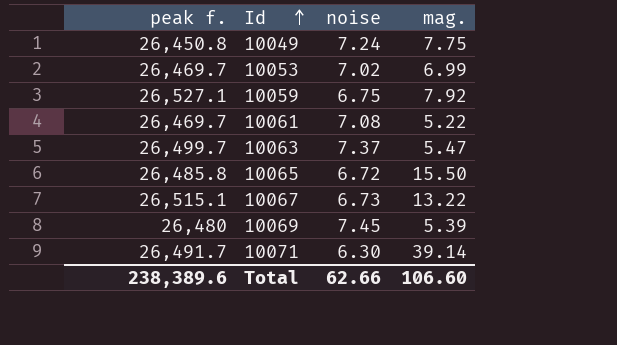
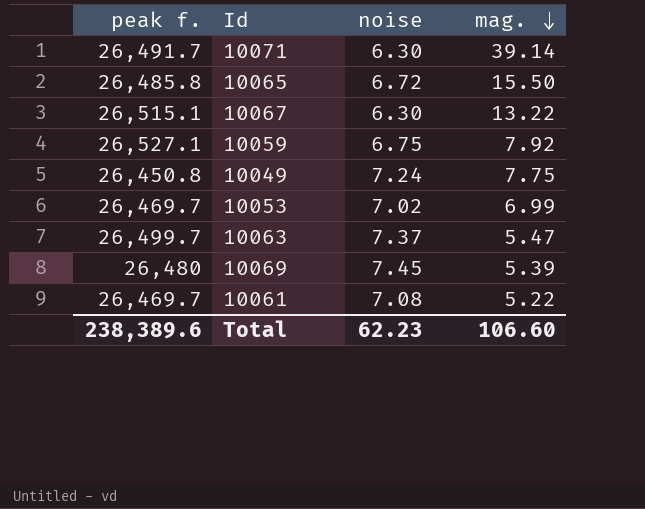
row order: Id ascending -> mag. descending
10067 | noise: 6.73 -> 6.30
Total | noise: 62.66 -> 62.23

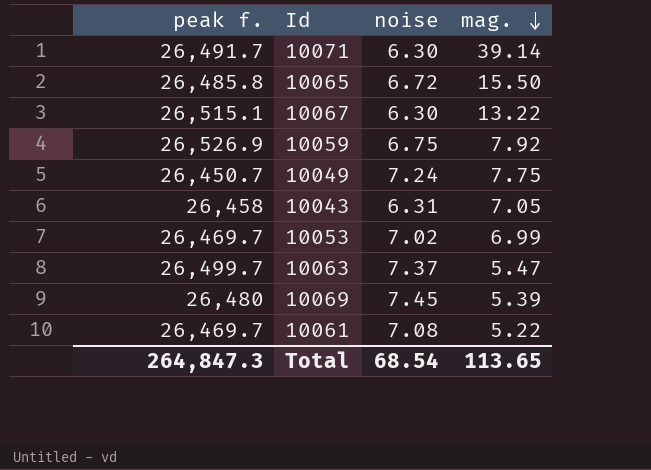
10059 | peak f.: 26,527.1 -> 26,526.9
10049 | peak f.: 26,450.8 -> 26,450.7
row 10043: none -> 26,458 | 6.31 | 7.05
Total | peak f.: 238,389.6 -> 264,847.3
Total | noise: 62.23 -> 68.54
Total | mag.: 106.60 -> 113.65

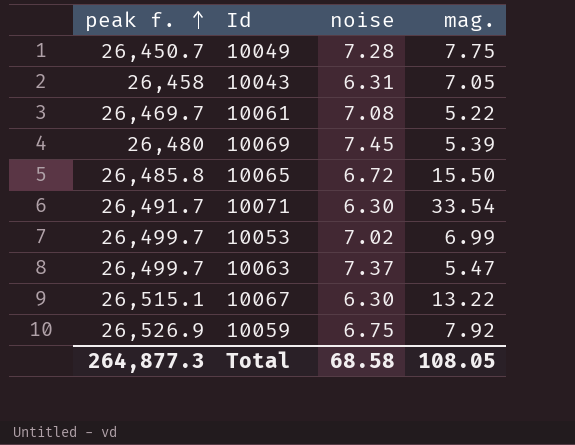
row order: mag. descending -> peak f. ascending
10049 | noise: 7.24 -> 7.28
10071 | mag.: 39.14 -> 33.54
10053 | peak f.: 26,469.7 -> 26,499.7
Total | peak f.: 264,847.3 -> 264,877.3
Total | noise: 68.54 -> 68.58
Total | mag.: 113.65 -> 108.05

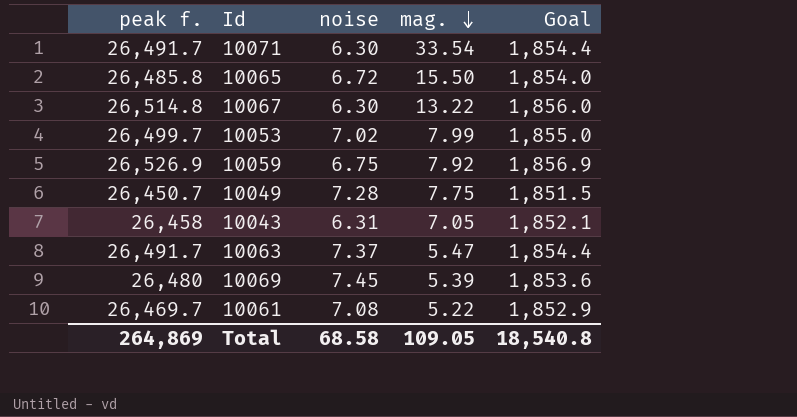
row order: peak f. ascending -> mag. descending
column Goal | formula: none -> [peak f.] * 0.07
10067 | peak f.: 26,515.1 -> 26,514.8
10053 | mag.: 6.99 -> 7.99
10063 | peak f.: 26,499.7 -> 26,491.7
Total | peak f.: 264,877.3 -> 264,869
Total | mag.: 108.05 -> 109.05

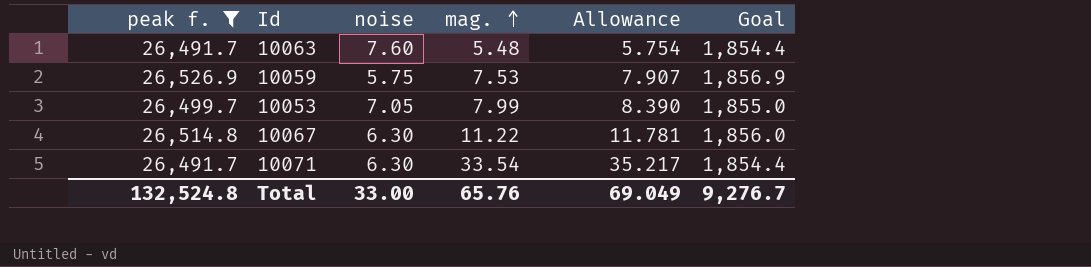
filter: none -> peak f. >= 26,491.7
row order: mag. descending -> mag. ascending
column Allowance | formula: none -> [mag.] * 1.05
10063 | noise: 7.37 -> 7.60
10063 | mag.: 5.47 -> 5.48
10059 | noise: 6.75 -> 5.75
10059 | mag.: 7.92 -> 7.53
10053 | noise: 7.02 -> 7.05
10067 | mag.: 13.22 -> 11.22
Total | peak f.: 264,869 -> 132,524.8
Total | noise: 68.58 -> 33.00
Total | mag.: 109.05 -> 65.76
Total | Goal: 18,540.8 -> 9,276.7

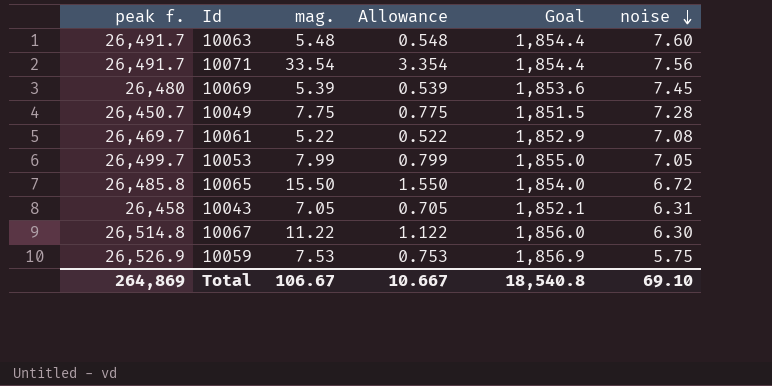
filter: peak f. >= 26,491.7 -> none
row order: mag. ascending -> noise descending
column Allowance | formula: [mag.] * 1.05 -> [mag.] * 0.1
column noise | position: 3 -> 6
10071 | noise: 6.30 -> 7.56
Total | peak f.: 132,524.8 -> 264,869
Total | mag.: 65.76 -> 106.67
Total | Allowance: 69.049 -> 10.667
Total | Goal: 9,276.7 -> 18,540.8
Total | noise: 33.00 -> 69.10

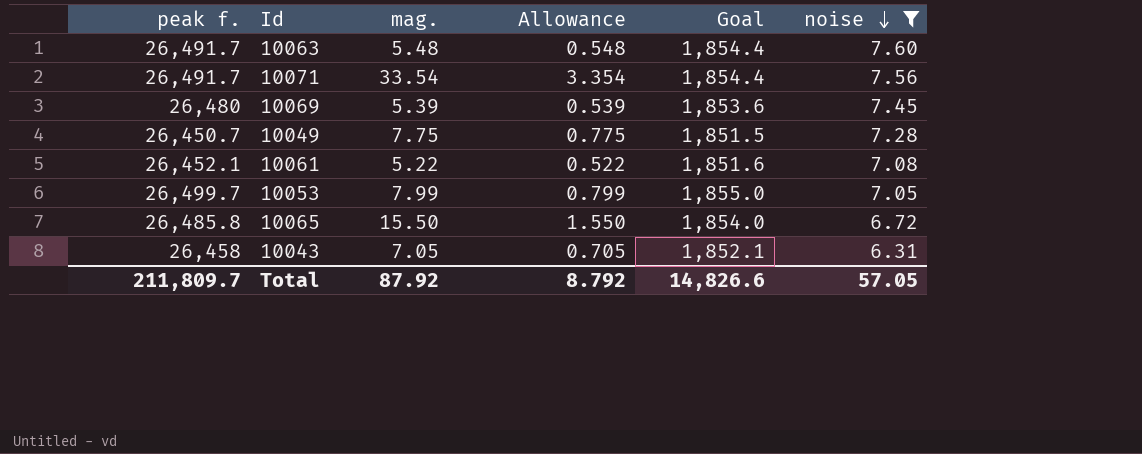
filter: none -> noise >= 6.31
10061 | peak f.: 26,469.7 -> 26,452.1
10061 | Goal: 1,852.9 -> 1,851.6
Total | peak f.: 264,869 -> 211,809.7
Total | mag.: 106.67 -> 87.92
Total | Allowance: 10.667 -> 8.792
Total | Goal: 18,540.8 -> 14,826.6
Total | noise: 69.10 -> 57.05

